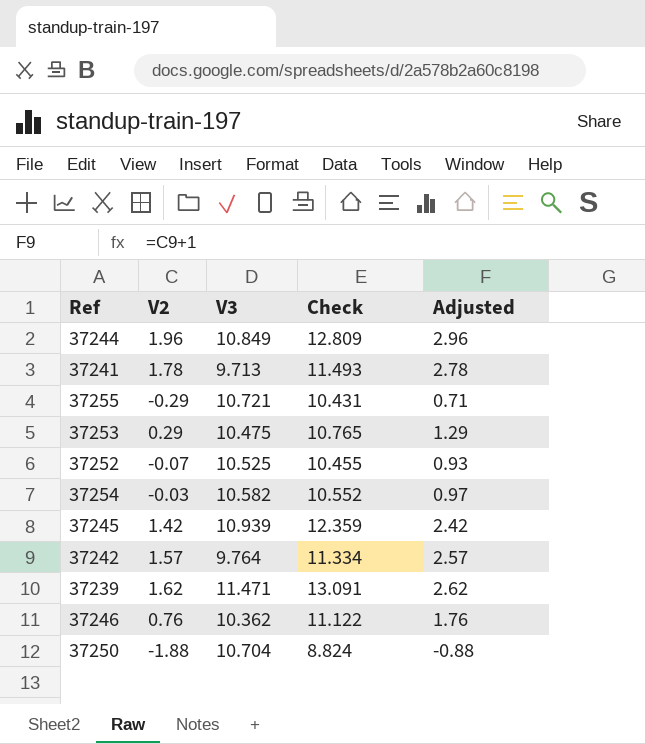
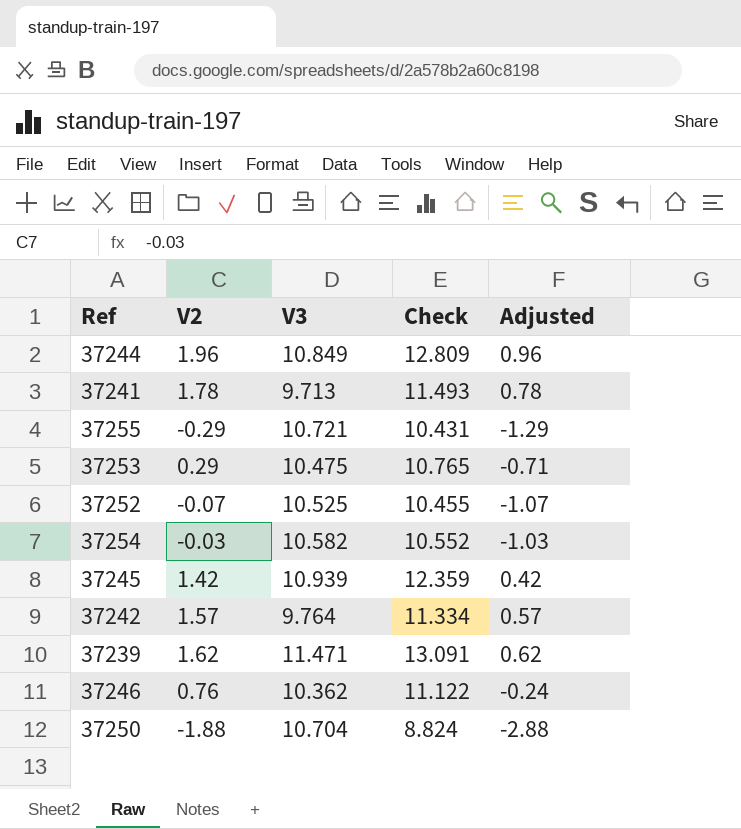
column Adjusted | formula: [V2] + 1 -> [V2] - 1

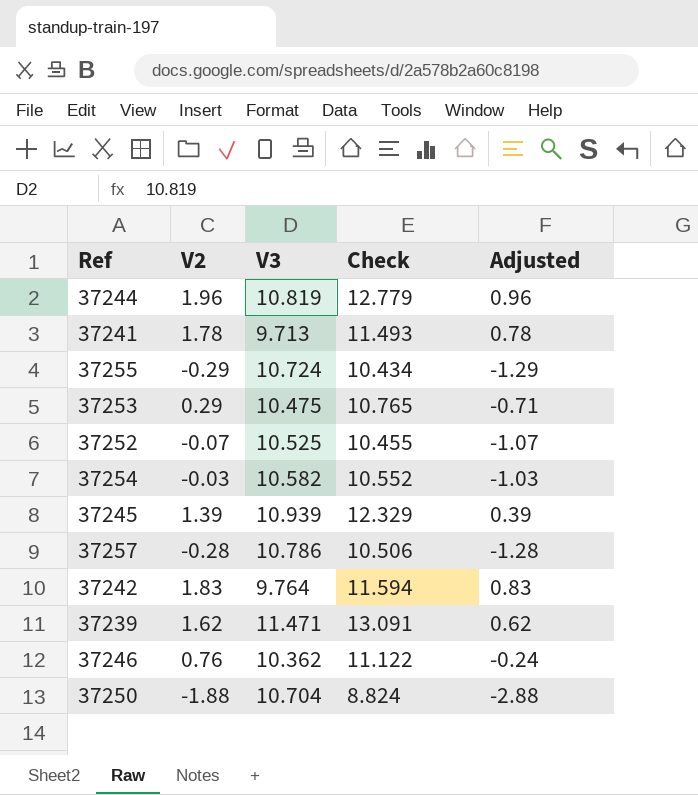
37244 | V3: 10.849 -> 10.819
37244 | Check: 12.809 -> 12.779
37255 | V3: 10.721 -> 10.724
37255 | Check: 10.431 -> 10.434
37245 | V2: 1.42 -> 1.39
37245 | Check: 12.359 -> 12.329
37245 | Adjusted: 0.42 -> 0.39
row 37257: none -> -0.28 | 10.786 | 10.506 | -1.28
37242 | V2: 1.57 -> 1.83
37242 | Check: 11.334 -> 11.594
37242 | Adjusted: 0.57 -> 0.83

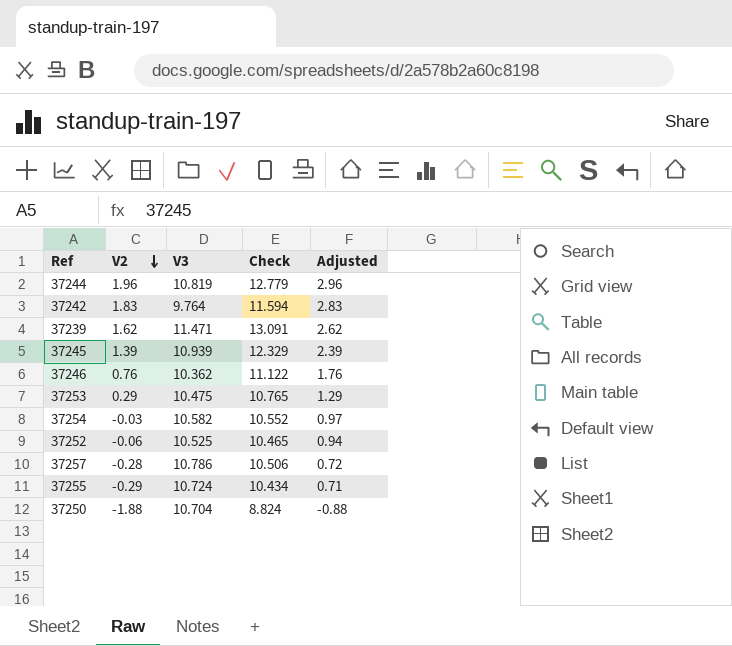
row order: none -> V2 descending
column Adjusted | formula: [V2] - 1 -> [V2] + 1
row 37241: 1.78 | 9.713 | 11.493 | 0.78 -> none
37252 | V2: -0.07 -> -0.06
37252 | Check: 10.455 -> 10.465

